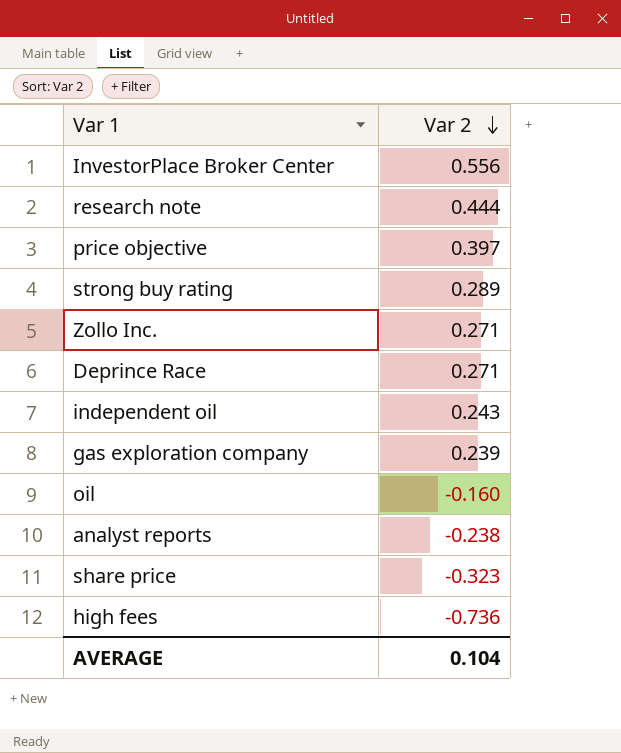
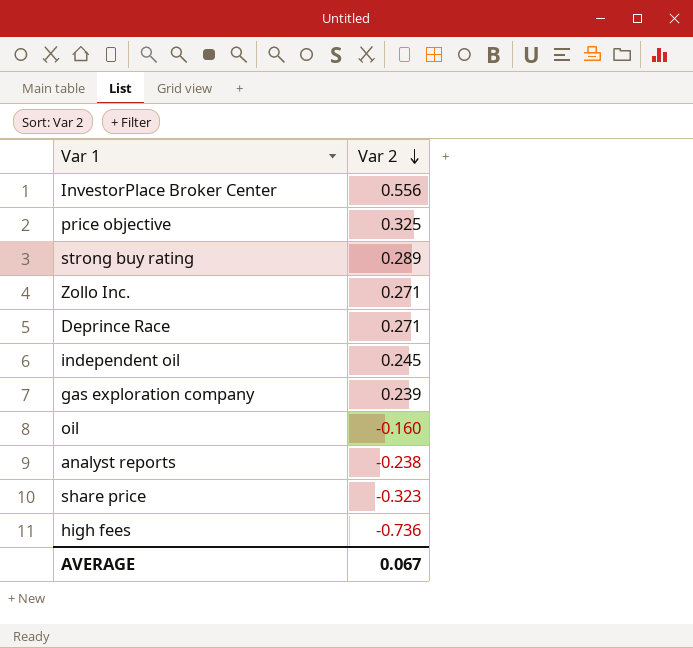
row research note: 0.444 -> none
price objective | Var 2: 0.397 -> 0.325
independent oil | Var 2: 0.243 -> 0.245
AVERAGE | Var 2: 0.104 -> 0.067

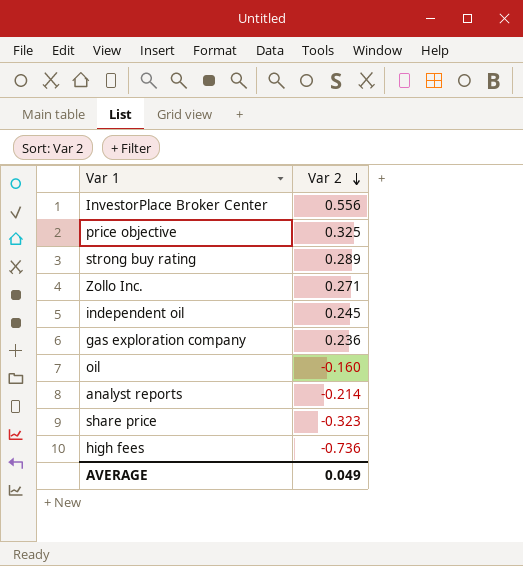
row Deprince Race: 0.271 -> none
gas exploration company | Var 2: 0.239 -> 0.236
analyst reports | Var 2: -0.238 -> -0.214
AVERAGE | Var 2: 0.067 -> 0.049

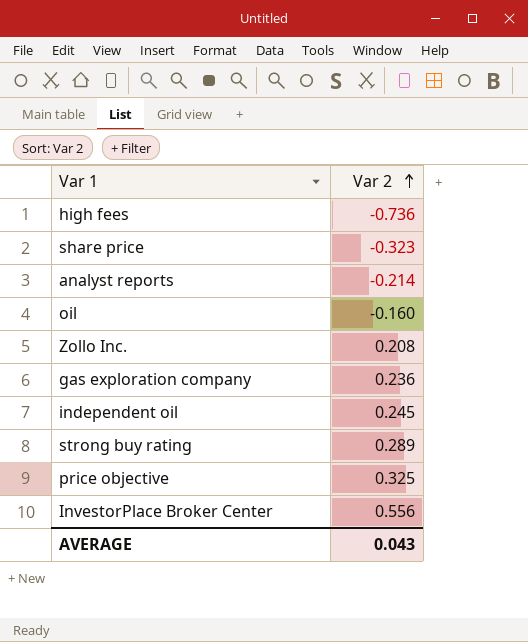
row order: Var 2 descending -> Var 2 ascending
Zollo Inc. | Var 2: 0.271 -> 0.208
AVERAGE | Var 2: 0.049 -> 0.043

